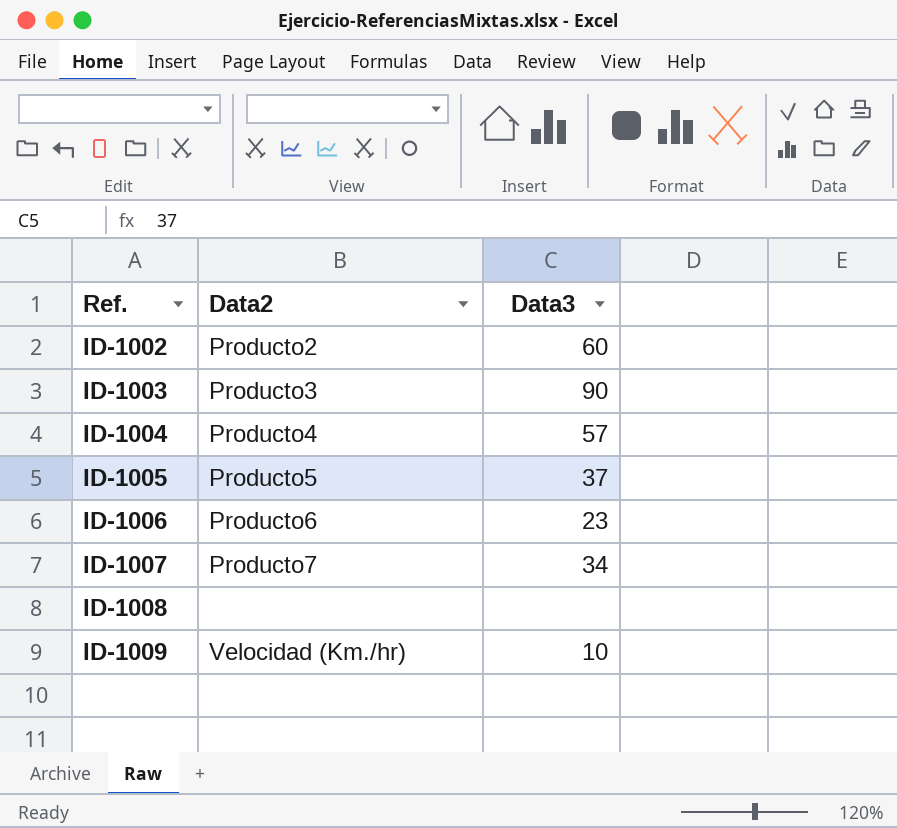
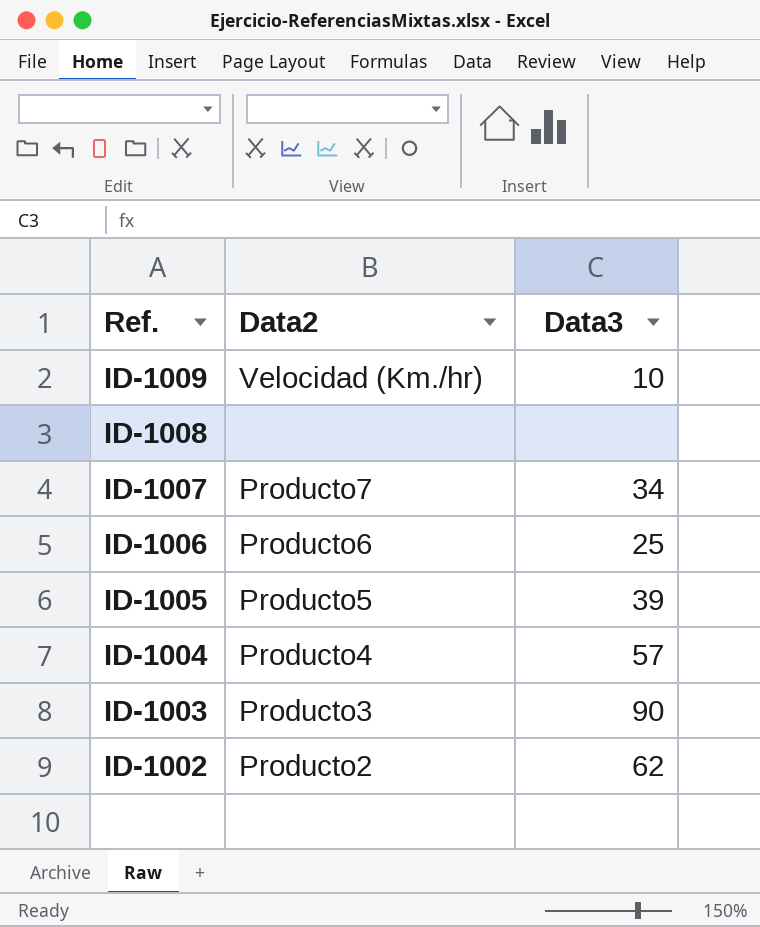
row order: Ref. ascending -> Ref. descending
ID-1006 | Data3: 23 -> 25
ID-1005 | Data3: 37 -> 39
ID-1002 | Data3: 60 -> 62

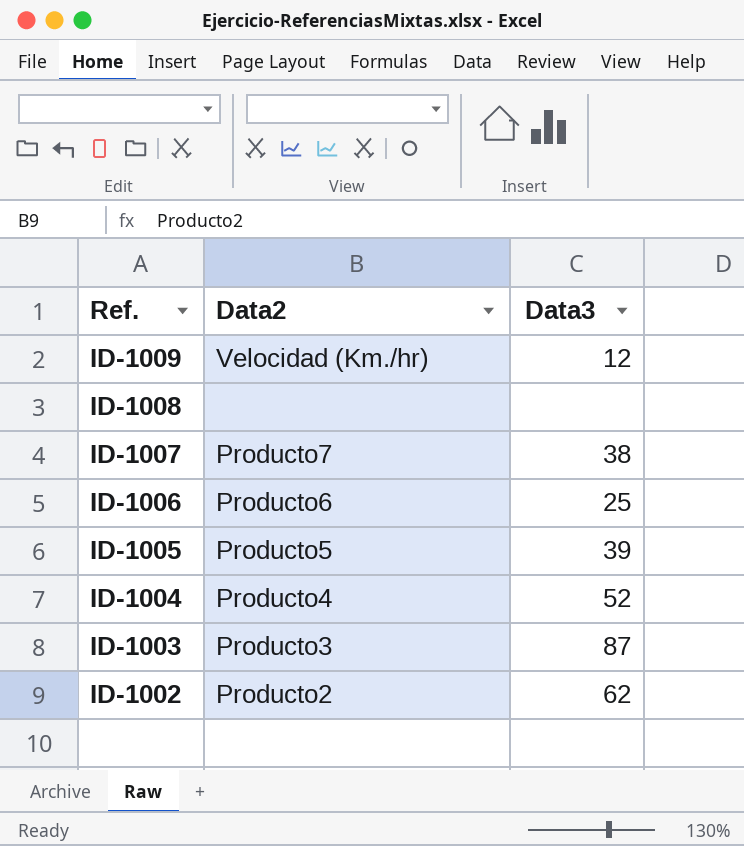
ID-1009 | Data3: 10 -> 12
ID-1007 | Data3: 34 -> 38
ID-1004 | Data3: 57 -> 52
ID-1003 | Data3: 90 -> 87

